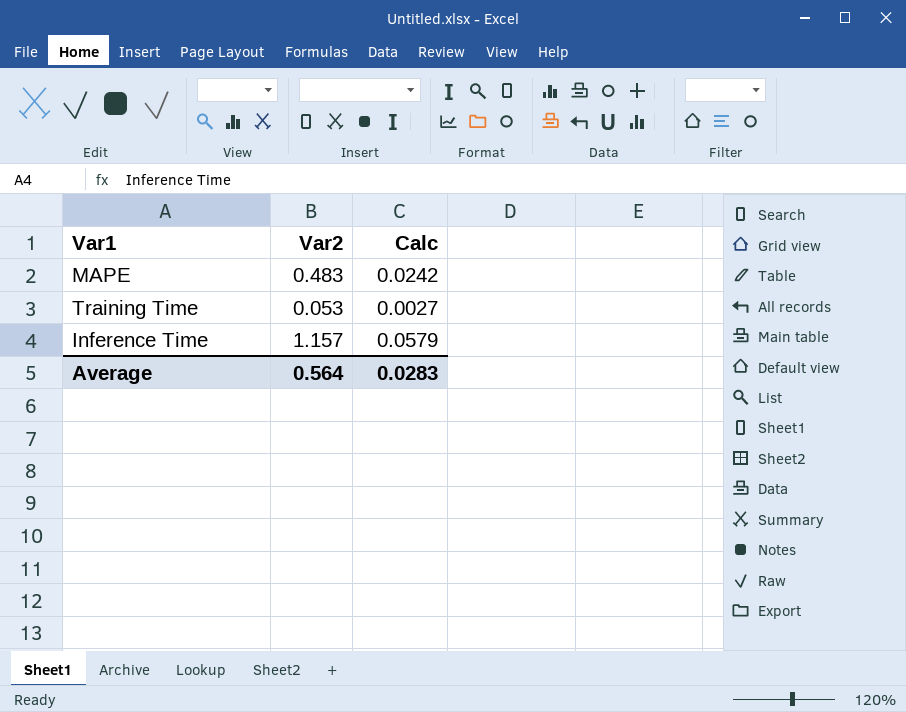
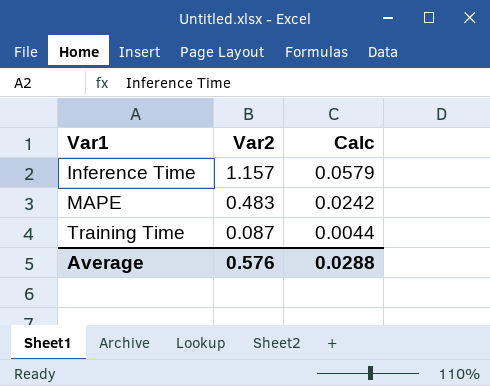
row order: none -> Var1 ascending
Training Time | Var2: 0.053 -> 0.087
Training Time | Calc: 0.0027 -> 0.0044
Average | Var2: 0.564 -> 0.576
Average | Calc: 0.0283 -> 0.0288

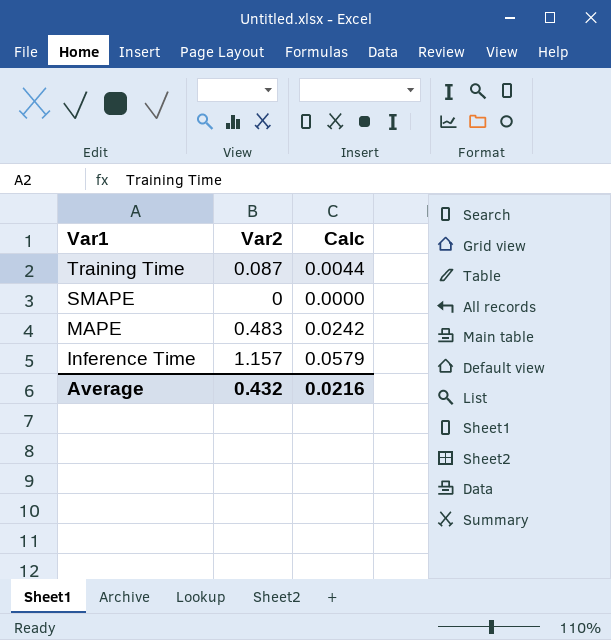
row order: Var1 ascending -> Var1 descending
row SMAPE: none -> 0 | 0.0000
Average | Var2: 0.576 -> 0.432
Average | Calc: 0.0288 -> 0.0216

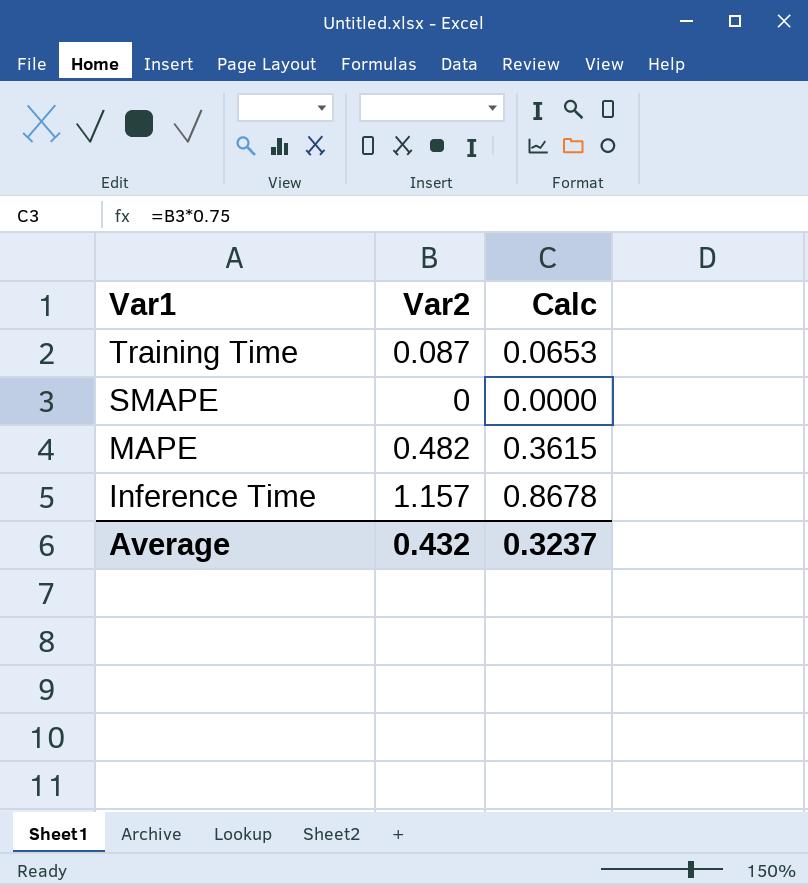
column Calc | formula: [Var2] * 0.05 -> [Var2] * 0.75
MAPE | Var2: 0.483 -> 0.482
Average | Calc: 0.0216 -> 0.3237

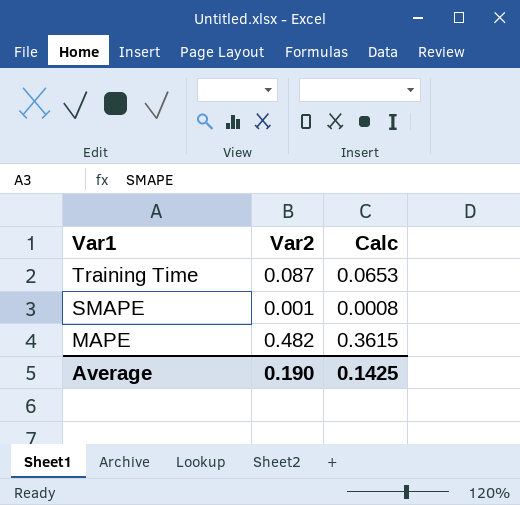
row Inference Time: 1.157 | 0.8678 -> none
SMAPE | Var2: 0 -> 0.001
SMAPE | Calc: 0.0000 -> 0.0008
Average | Var2: 0.432 -> 0.190
Average | Calc: 0.3237 -> 0.1425

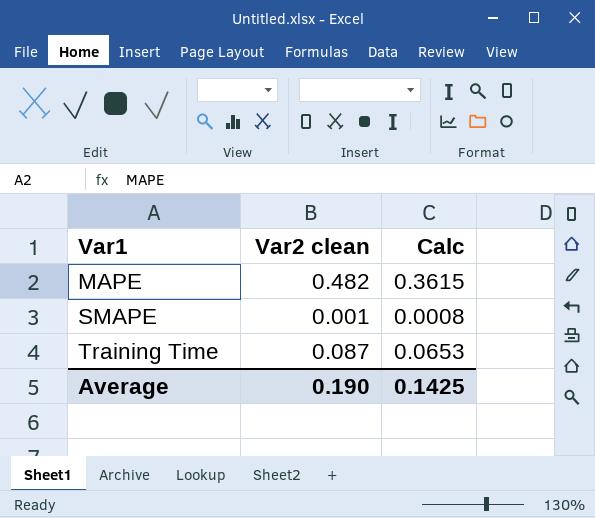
row order: Var1 descending -> Var1 ascending
column name: Var2 -> Var2 clean

